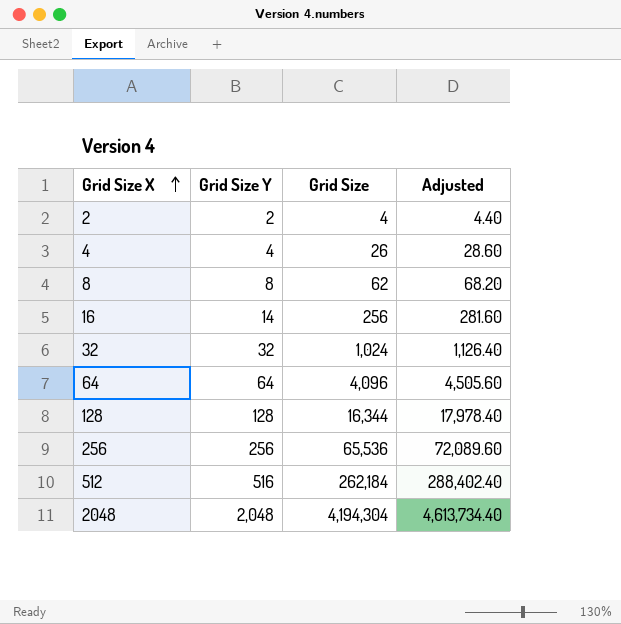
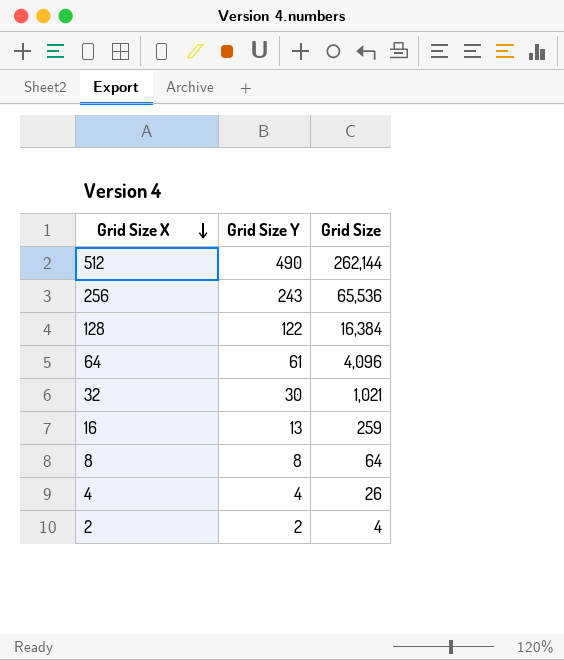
row order: Grid Size X ascending -> Grid Size X descending
column Adjusted | formula: [Grid Size] * 1.1 -> none
row 2048: 2,048 | 4,194,304 | 4,613,734.40 -> none
512 | Grid Size Y: 516 -> 490
512 | Grid Size: 262,184 -> 262,144
256 | Grid Size Y: 256 -> 243
128 | Grid Size Y: 128 -> 122
128 | Grid Size: 16,344 -> 16,384
64 | Grid Size Y: 64 -> 61
32 | Grid Size Y: 32 -> 30
32 | Grid Size: 1,024 -> 1,021
16 | Grid Size Y: 14 -> 13
16 | Grid Size: 256 -> 259
8 | Grid Size: 62 -> 64

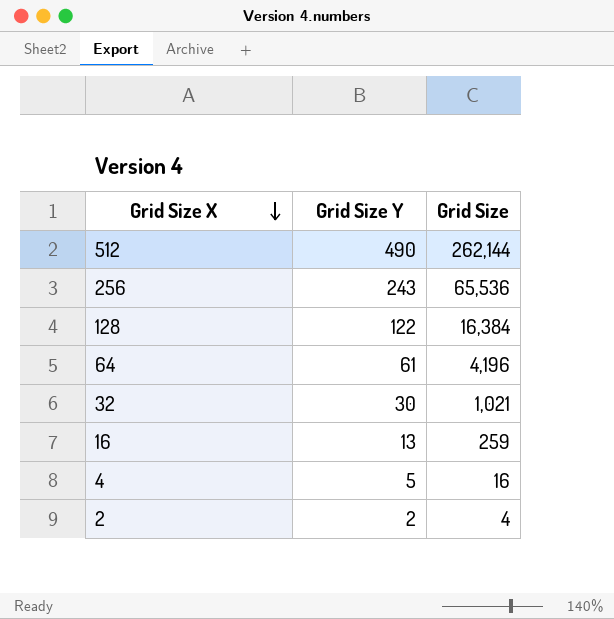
row 8: 8 | 64 -> none
64 | Grid Size: 4,096 -> 4,196
4 | Grid Size Y: 4 -> 5
4 | Grid Size: 26 -> 16

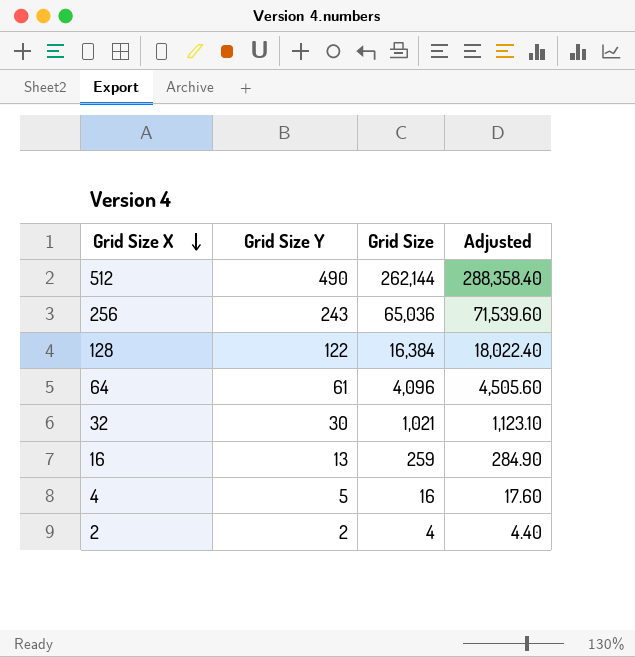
column Adjusted | formula: none -> [Grid Size] * 1.1
256 | Grid Size: 65,536 -> 65,036
64 | Grid Size: 4,196 -> 4,096

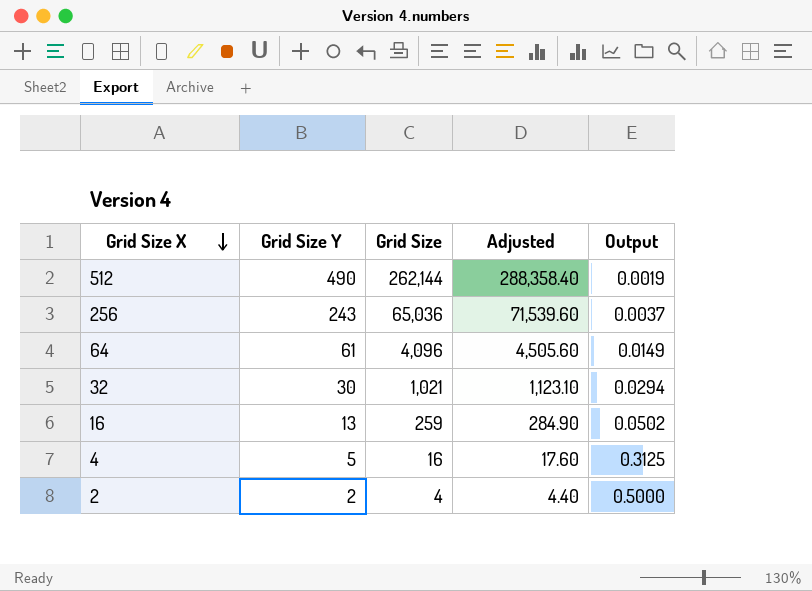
column Output | formula: none -> [Grid Size Y] / [Grid Size]
row 128: 122 | 16,384 | 18,022.40 -> none

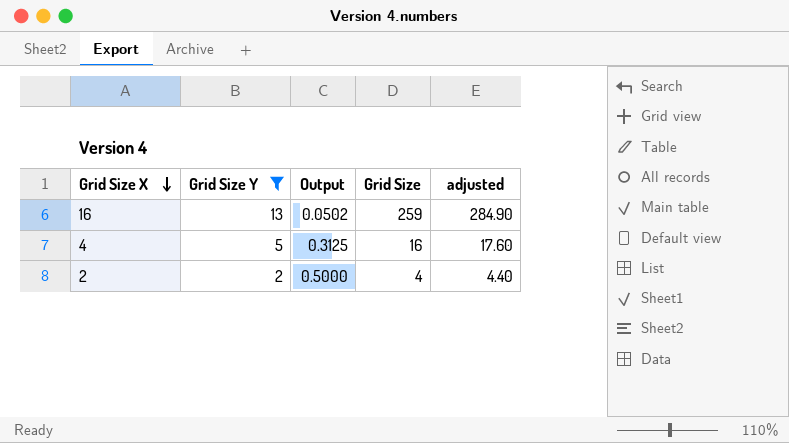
filter: none -> Grid Size Y <= 13
column Output | position: 5 -> 3
column name: Adjusted -> adjusted

